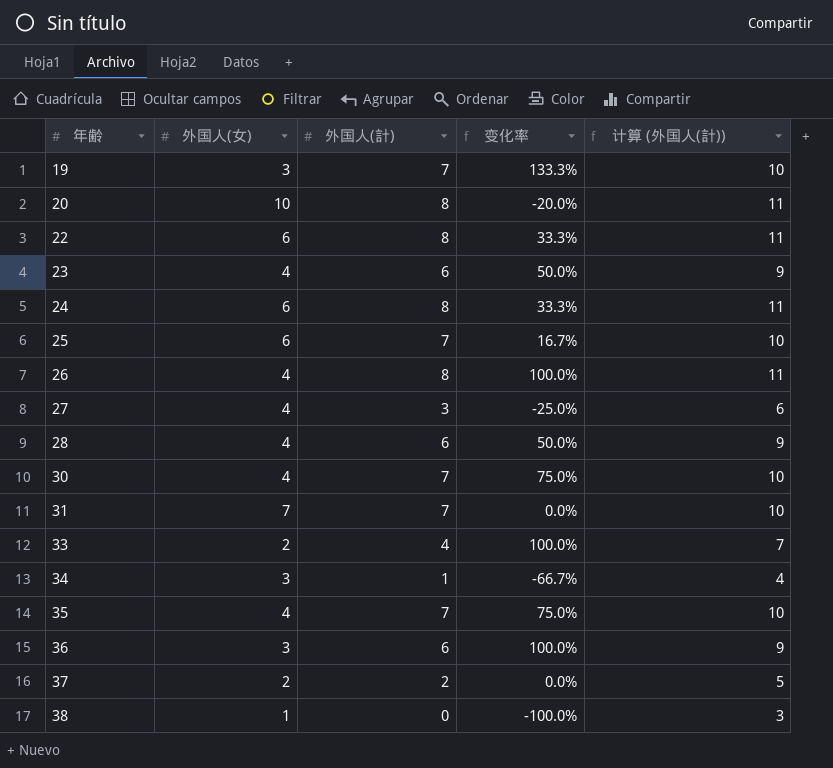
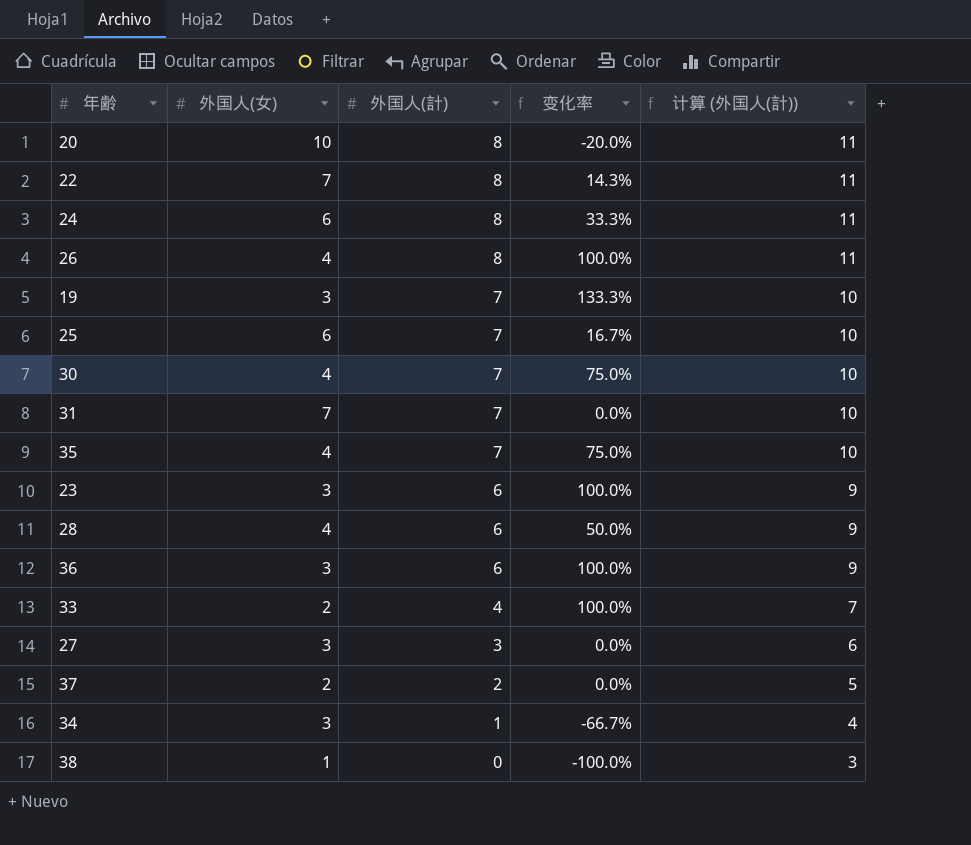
row order: 年齢 ascending -> 外国人(計) descending
22 | 外国人(女): 6 -> 7
22 | 变化率: 33.3% -> 14.3%
23 | 外国人(女): 4 -> 3
23 | 变化率: 50.0% -> 100.0%
27 | 外国人(女): 4 -> 3
27 | 变化率: -25.0% -> 0.0%

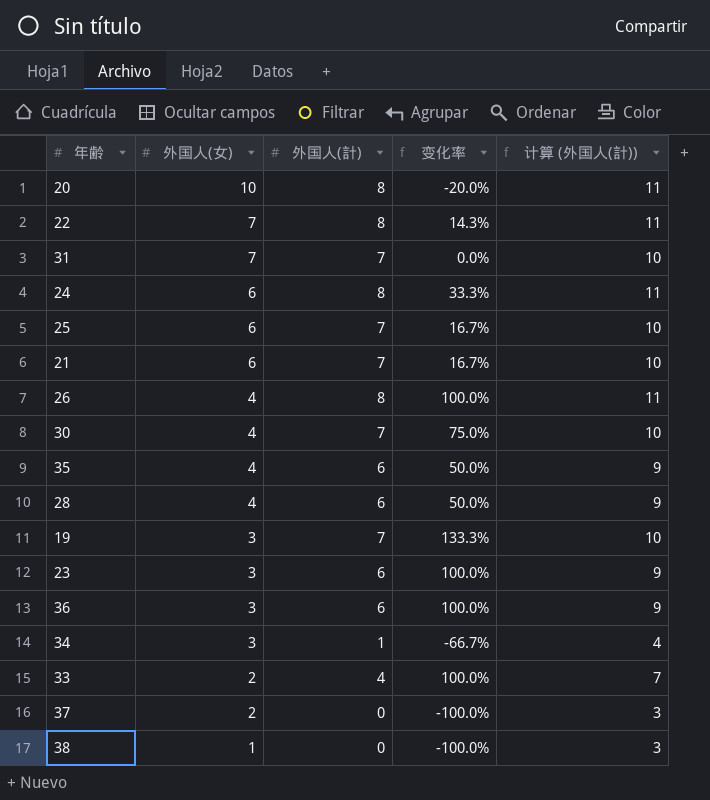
row order: 外国人(計) descending -> 外国人(女) descending
row 27: 3 | 3 | 0.0% | 6 -> none
row 21: none -> 6 | 7 | 16.7% | 10
35 | 外国人(計): 7 -> 6
35 | 变化率: 75.0% -> 50.0%
35 | 计算 (外国人(計)): 10 -> 9
37 | 外国人(計): 2 -> 0
37 | 变化率: 0.0% -> -100.0%
37 | 计算 (外国人(計)): 5 -> 3

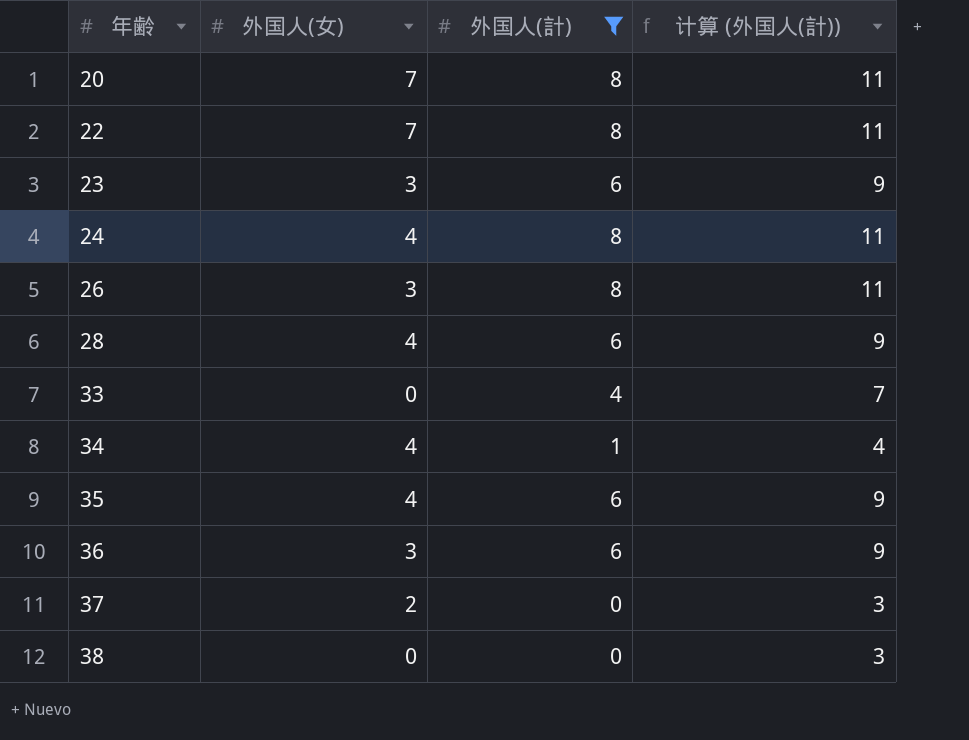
filter: none -> 外国人(計) != 7
row order: 外国人(女) descending -> 年齢 ascending
column 变化率 | formula: ([外国人(計)] - [外国人(女)]) / [外国人(女)] -> none
20 | 外国人(女): 10 -> 7
24 | 外国人(女): 6 -> 4
26 | 外国人(女): 4 -> 3
33 | 外国人(女): 2 -> 0
34 | 外国人(女): 3 -> 4
38 | 外国人(女): 1 -> 0

